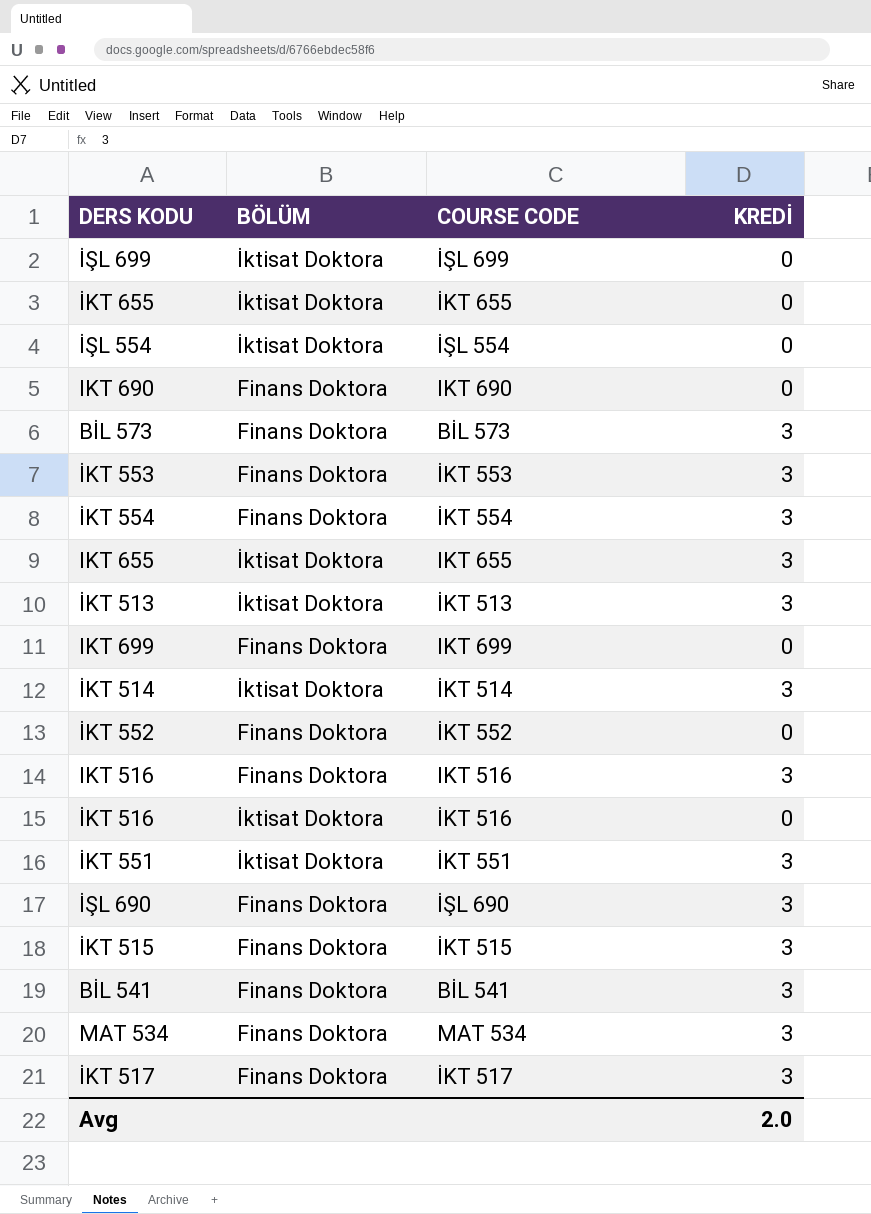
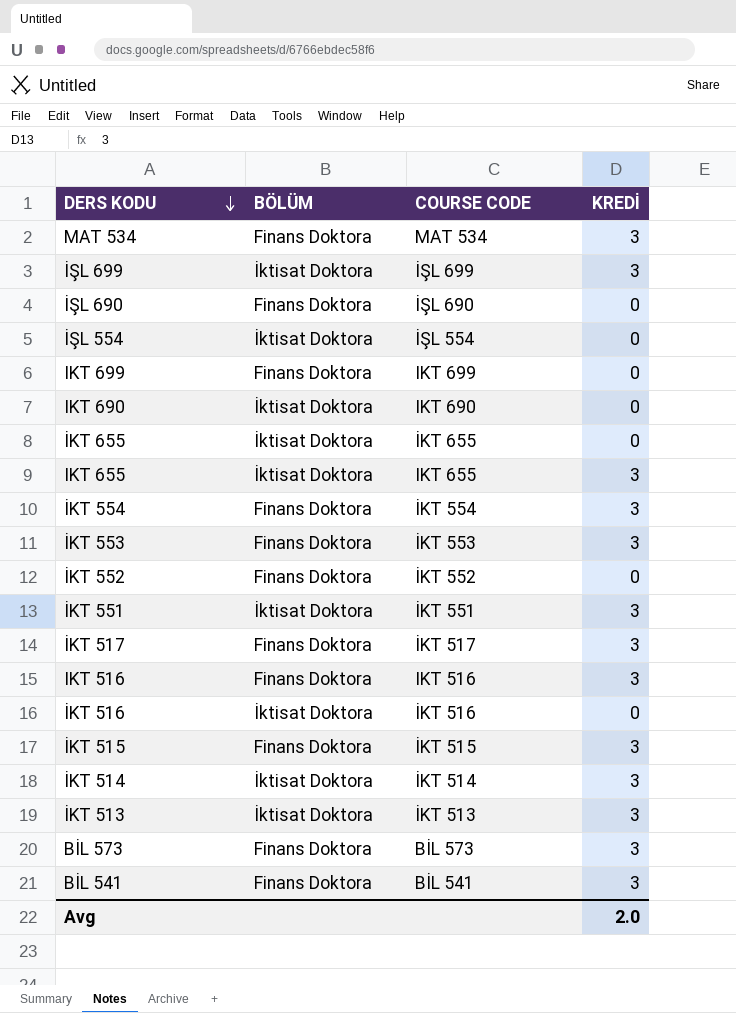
row order: none -> DERS KODU descending
İŞL 699 | KREDİ: 0 -> 3
İŞL 690 | KREDİ: 3 -> 0
IKT 690 | BÖLÜM: Finans Doktora -> İktisat Doktora

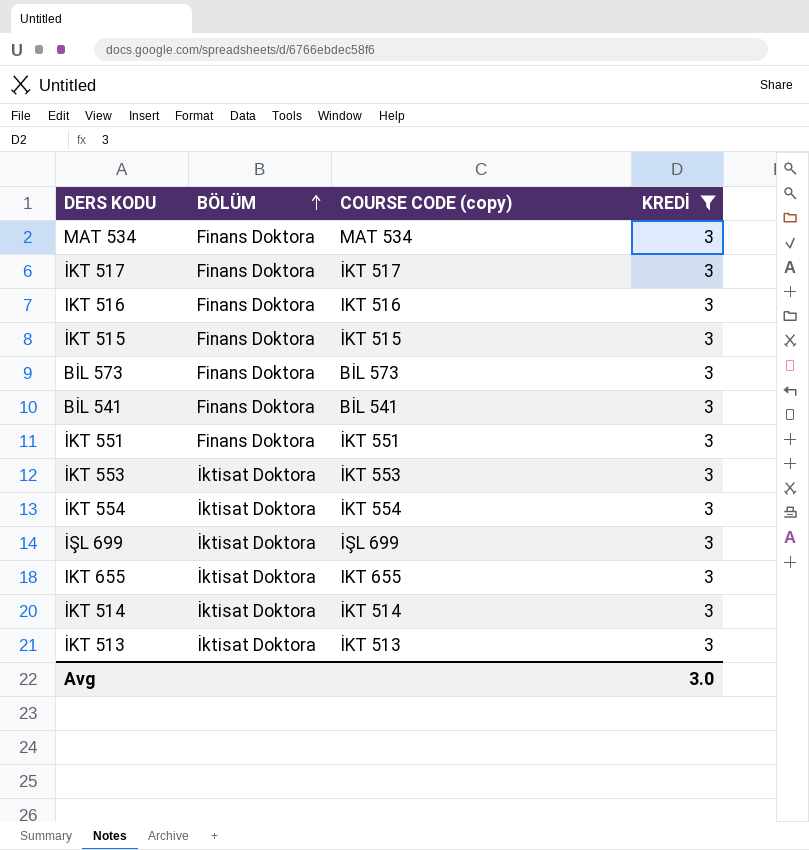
filter: none -> KREDİ = 3
row order: DERS KODU descending -> BÖLÜM ascending
column name: COURSE CODE -> COURSE CODE (copy)
İKT 551 | BÖLÜM: İktisat Doktora -> Finans Doktora
İKT 553 | BÖLÜM: Finans Doktora -> İktisat Doktora
İKT 554 | BÖLÜM: Finans Doktora -> İktisat Doktora
Avg | KREDİ: 2.0 -> 3.0

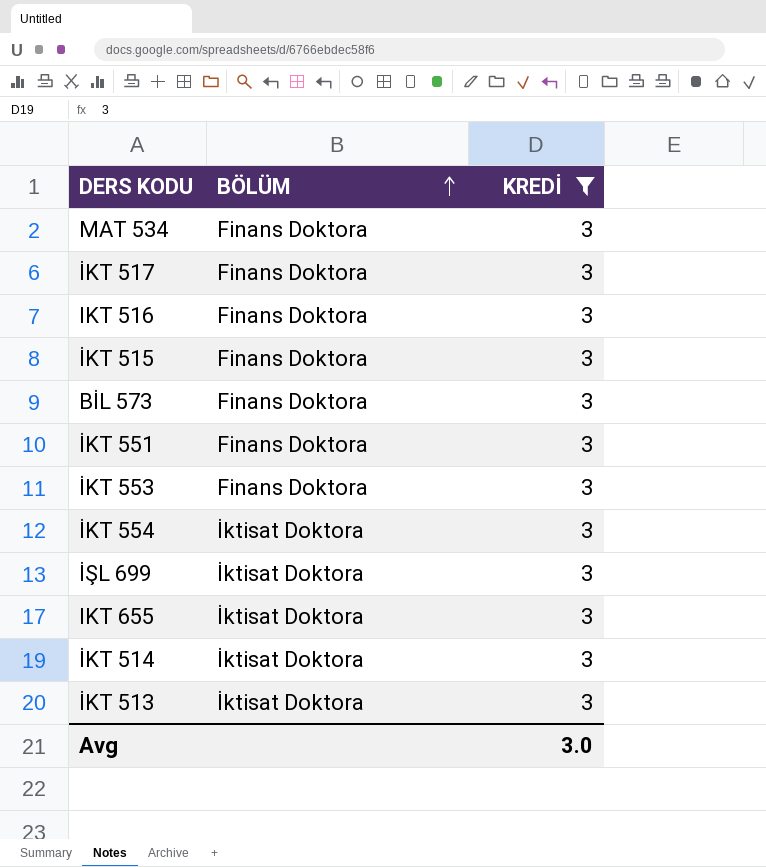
column COURSE CODE (copy) | position: 3 -> none
row BİL 541: Finans Doktora | BİL 541 | 3 -> none
İKT 553 | BÖLÜM: İktisat Doktora -> Finans Doktora

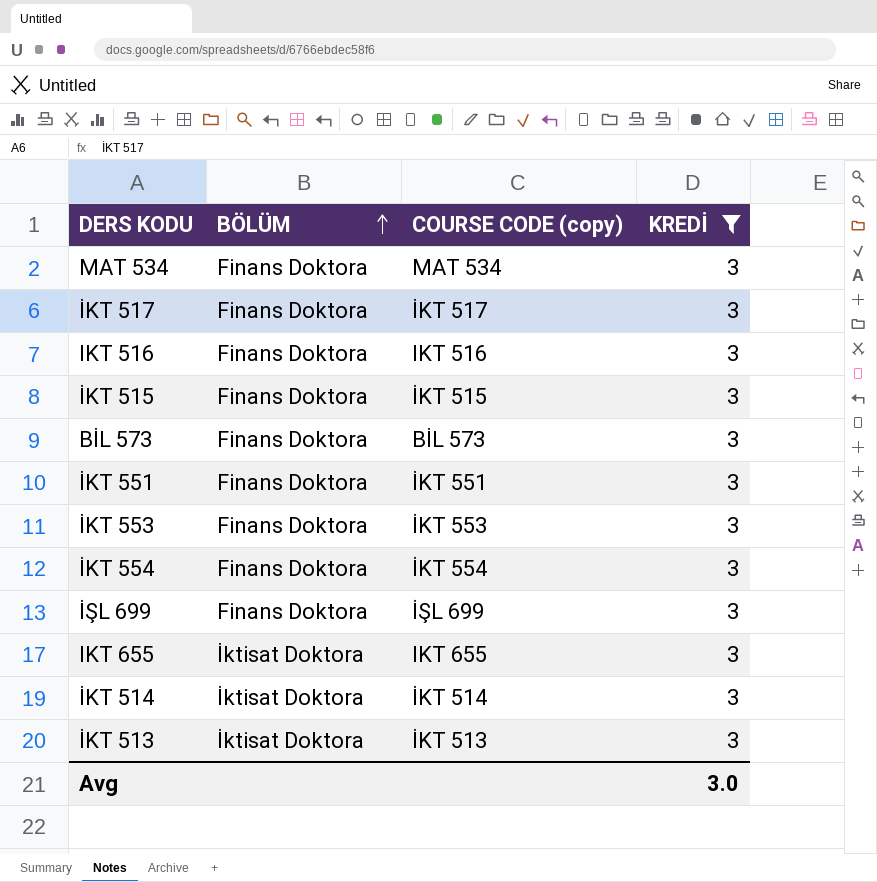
column COURSE CODE (copy) | position: none -> 3
İKT 554 | BÖLÜM: İktisat Doktora -> Finans Doktora
İŞL 699 | BÖLÜM: İktisat Doktora -> Finans Doktora

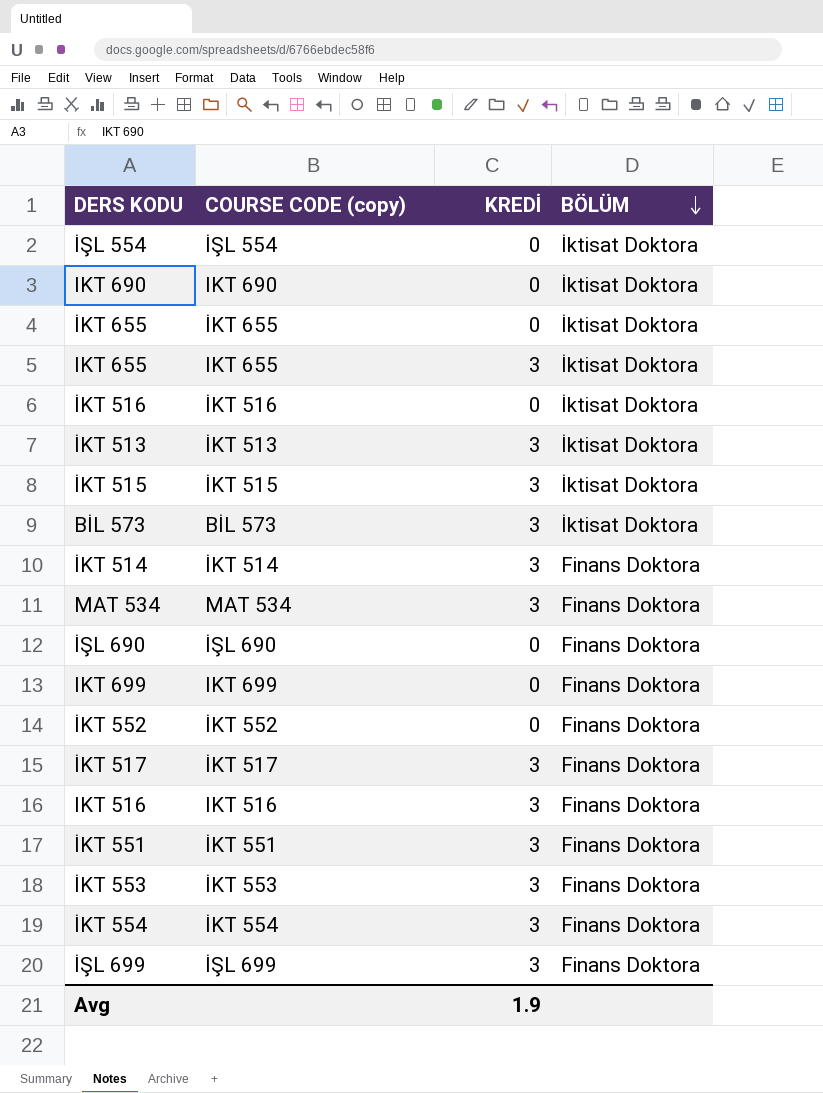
filter: KREDİ = 3 -> none
row order: BÖLÜM ascending -> BÖLÜM descending
column BÖLÜM | position: 2 -> 4
İKT 515 | BÖLÜM: Finans Doktora -> İktisat Doktora
BİL 573 | BÖLÜM: Finans Doktora -> İktisat Doktora
İKT 514 | BÖLÜM: İktisat Doktora -> Finans Doktora
Avg | KREDİ: 3.0 -> 1.9

